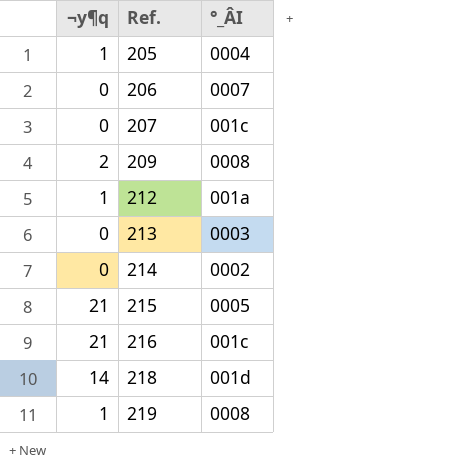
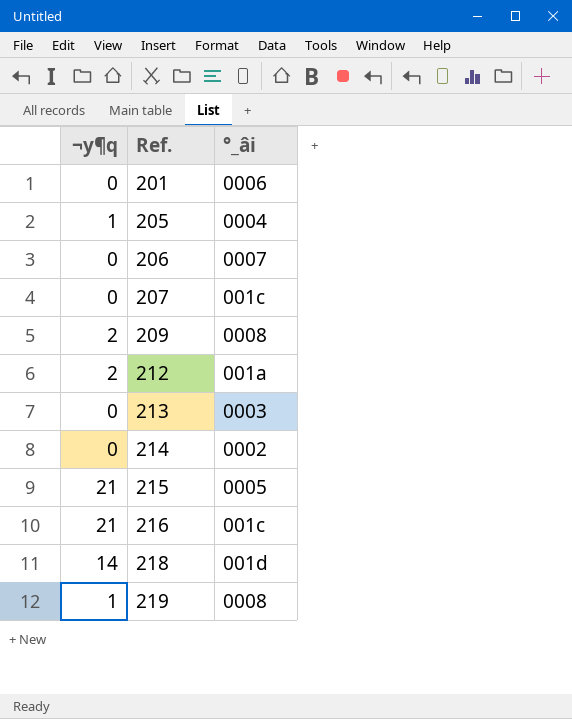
column name: °_ÂI -> °_âi
row 201: none -> 0 | 0006
212 | ¬y¶q: 1 -> 2

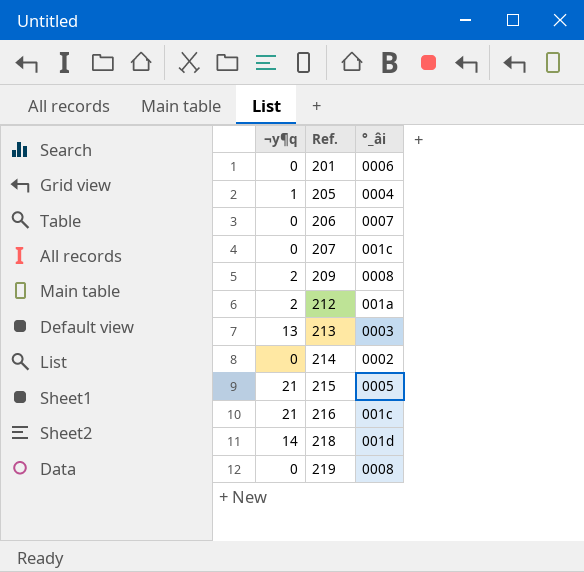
213 | ¬y¶q: 0 -> 13
219 | ¬y¶q: 1 -> 0

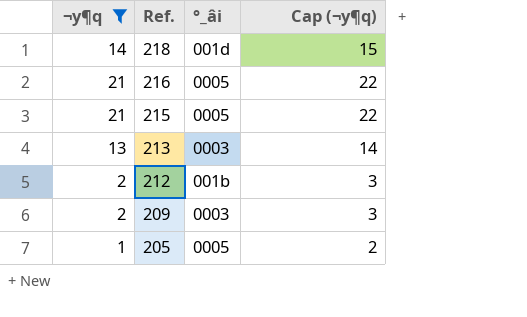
filter: none -> ¬y¶q != 0
row order: Ref. ascending -> Ref. descending
column Cap (¬y¶q) | formula: none -> [¬y¶q] + 1
216 | °_âi: 001c -> 0005
212 | °_âi: 001a -> 001b
209 | °_âi: 0008 -> 0003
205 | °_âi: 0004 -> 0005

